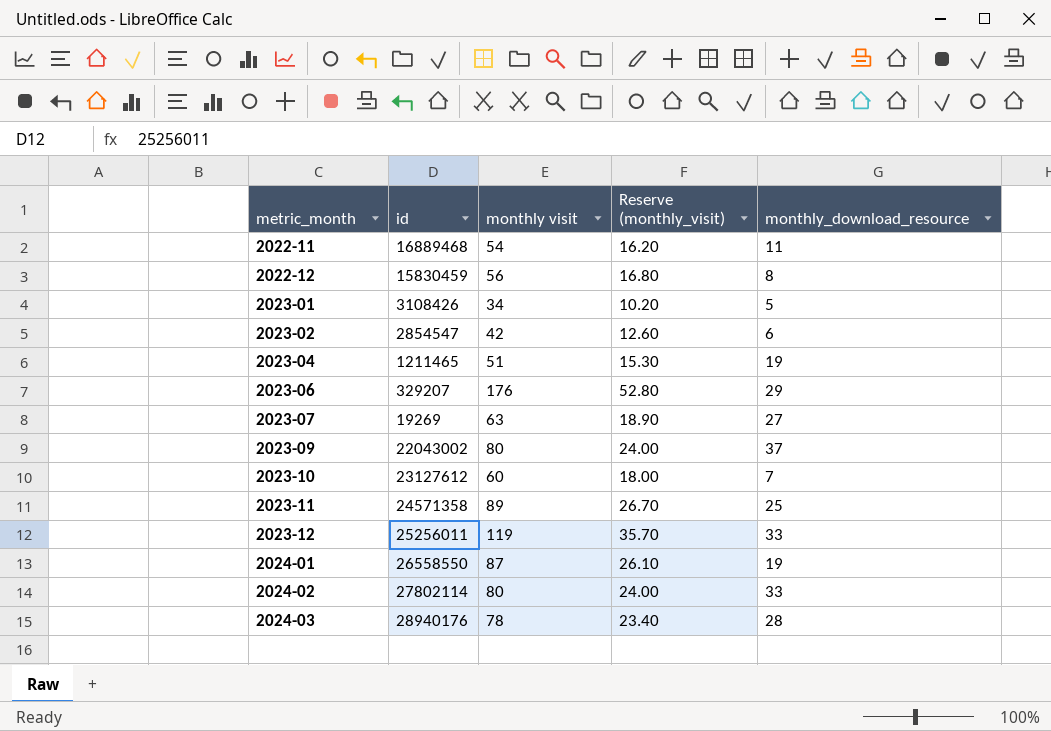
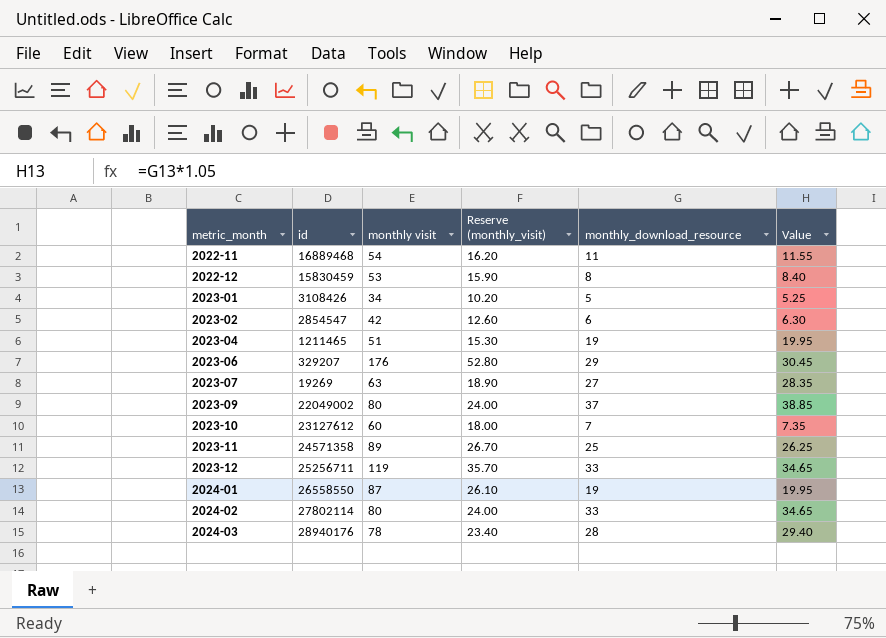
column Value | formula: none -> [monthly_download_resource] * 1.05
2022-12 | monthly visit: 56 -> 53
2022-12 | Reserve (monthly_visit): 16.80 -> 15.90
2023-09 | id: 22043002 -> 22049002
2023-12 | id: 25256011 -> 25256711

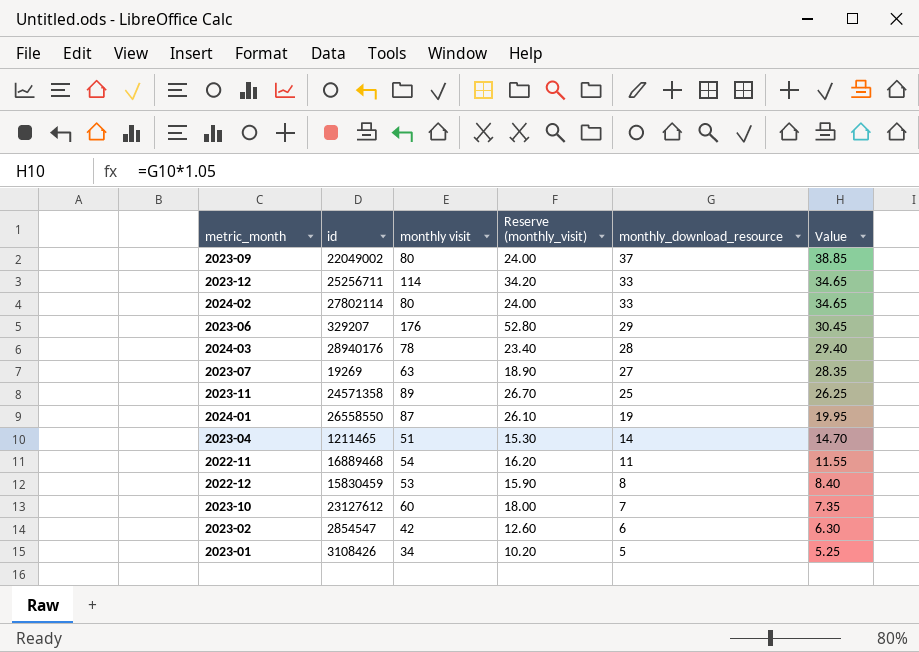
row order: metric_month ascending -> monthly_download_resource descending
2023-12 | monthly visit: 119 -> 114
2023-12 | Reserve (monthly_visit): 35.70 -> 34.20
2023-04 | monthly_download_resource: 19 -> 14
2023-04 | Value: 19.95 -> 14.70

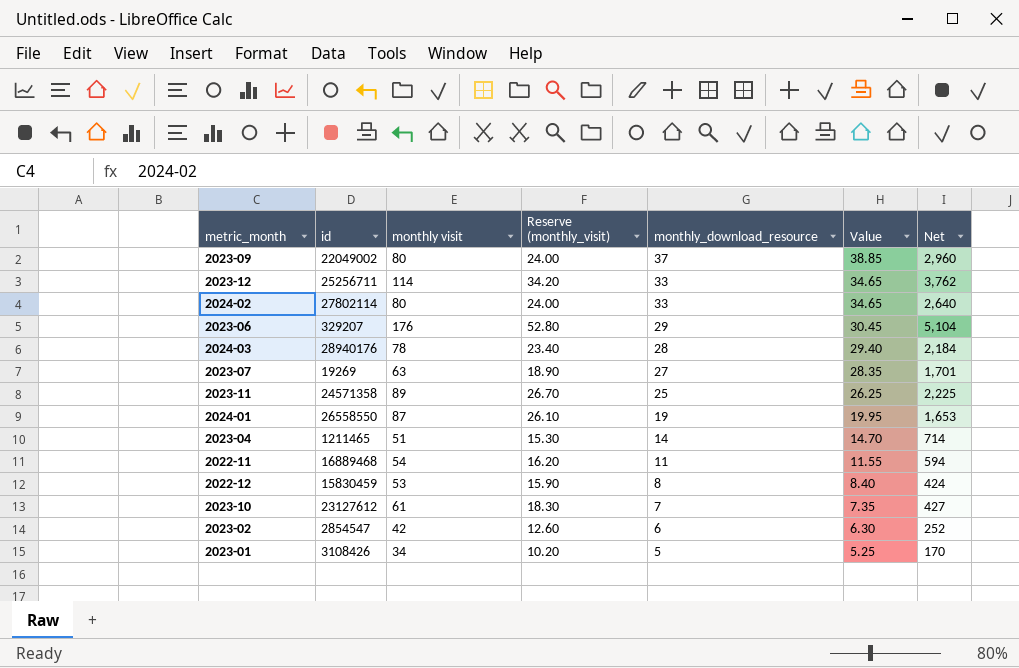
column Net | formula: none -> [monthly visit] * [monthly_download_resource]
2023-10 | monthly visit: 60 -> 61
2023-10 | Reserve (monthly_visit): 18.00 -> 18.30

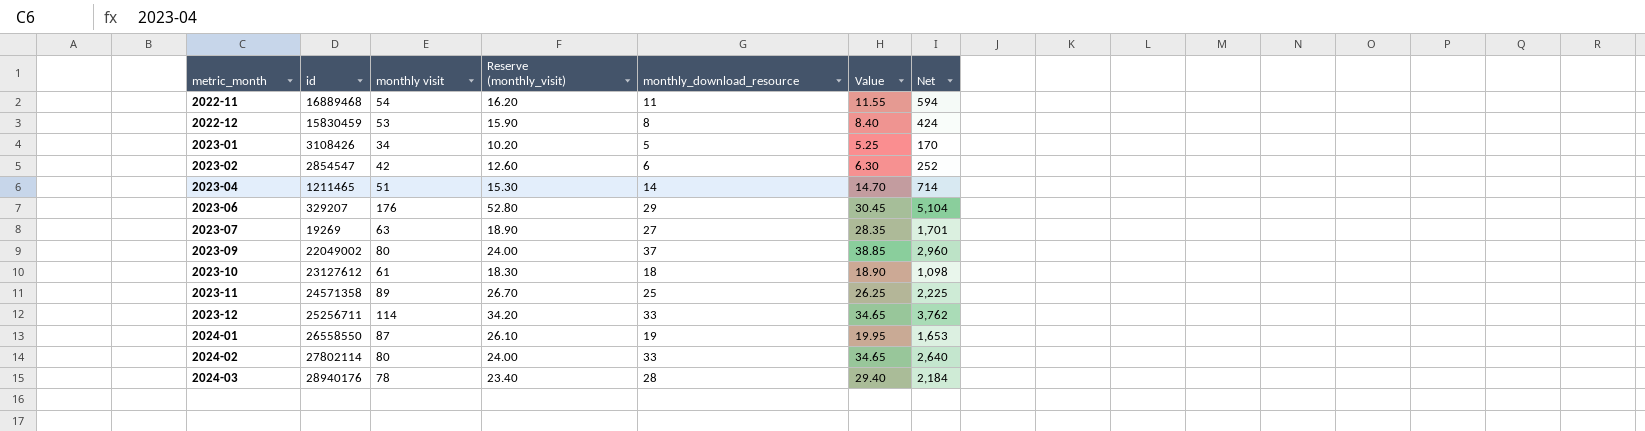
row order: monthly_download_resource descending -> metric_month ascending
2023-10 | monthly_download_resource: 7 -> 18
2023-10 | Value: 7.35 -> 18.90
2023-10 | Net: 427 -> 1,098

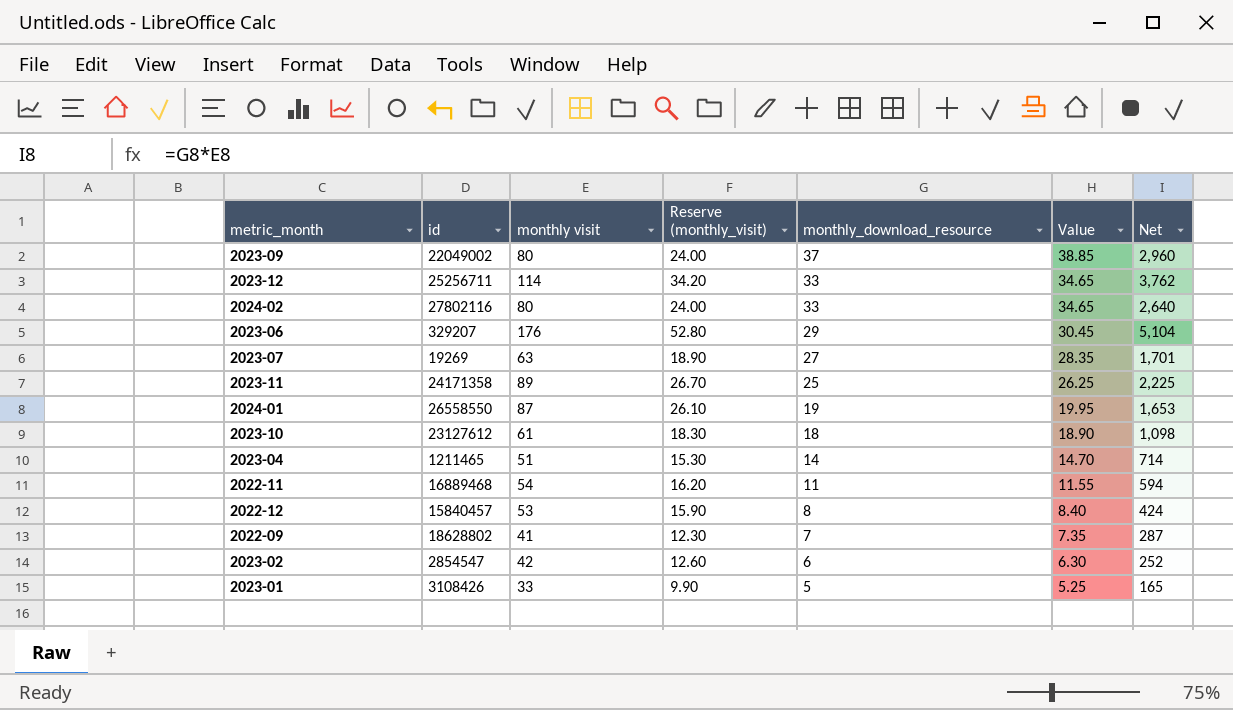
row order: metric_month ascending -> monthly_download_resource descending
row 2024-03: 28940176 | 78 | 23.40 | 28 | 29.40 | 2,184 -> none
2024-02 | id: 27802114 -> 27802116
2023-11 | id: 24571358 -> 24171358
2022-12 | id: 15830459 -> 15840457
row 2022-09: none -> 18628802 | 41 | 12.30 | 7 | 7.35 | 287
2023-01 | monthly visit: 34 -> 33
2023-01 | Reserve (monthly_visit): 10.20 -> 9.90
2023-01 | Net: 170 -> 165

